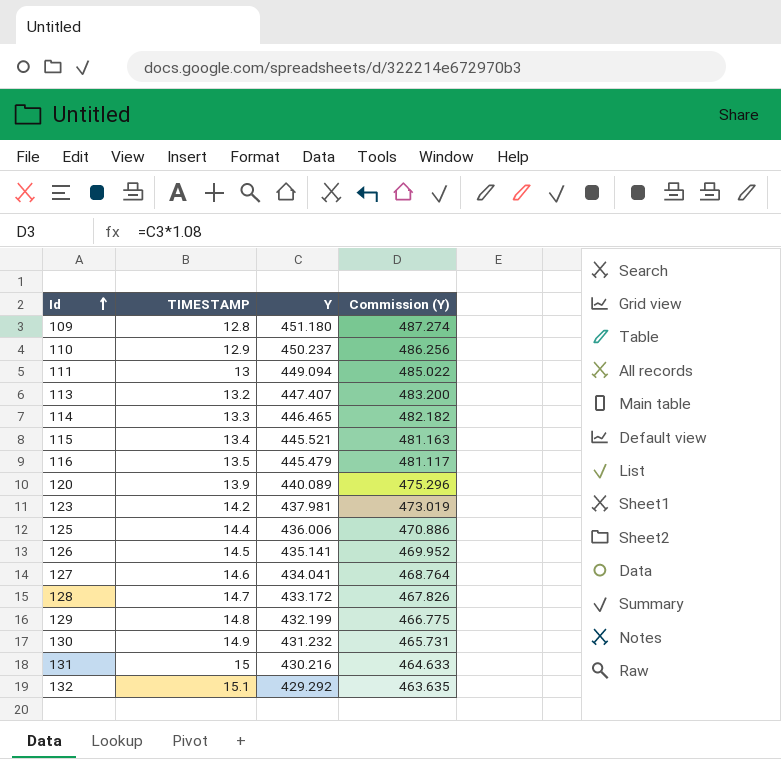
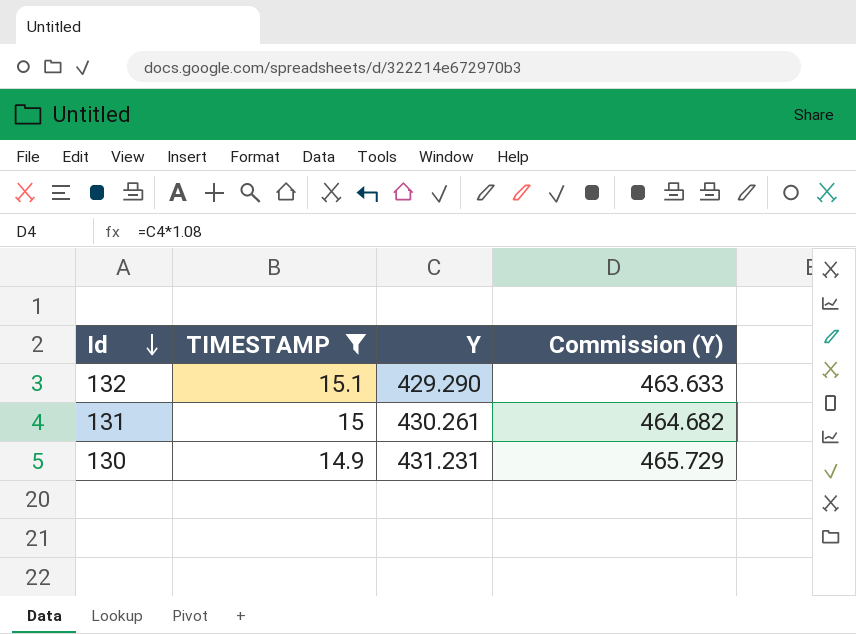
filter: none -> TIMESTAMP >= 14.9
row order: Id ascending -> Id descending
132 | Y: 429.292 -> 429.290
132 | Commission (Y): 463.635 -> 463.633
131 | Y: 430.216 -> 430.261
131 | Commission (Y): 464.633 -> 464.682
130 | Y: 431.232 -> 431.231
130 | Commission (Y): 465.731 -> 465.729

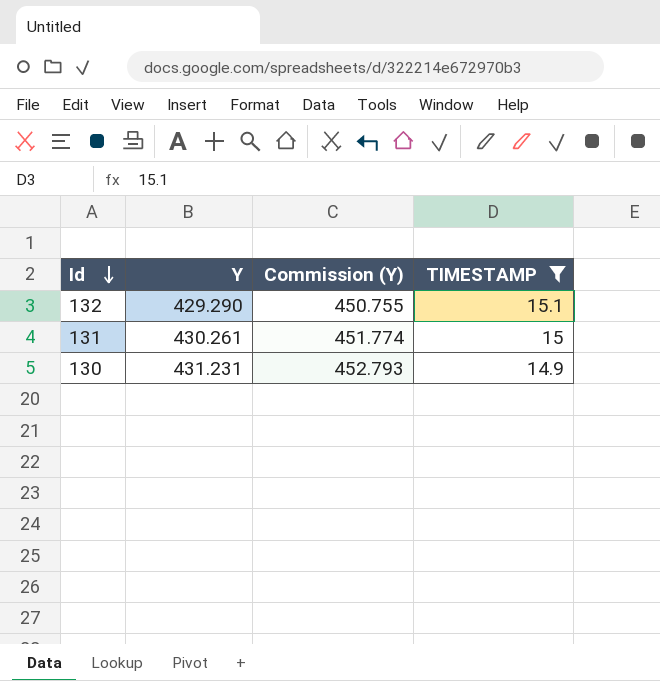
column Commission (Y) | formula: [Y] * 1.08 -> [Y] * 1.05
column TIMESTAMP | position: 2 -> 4

